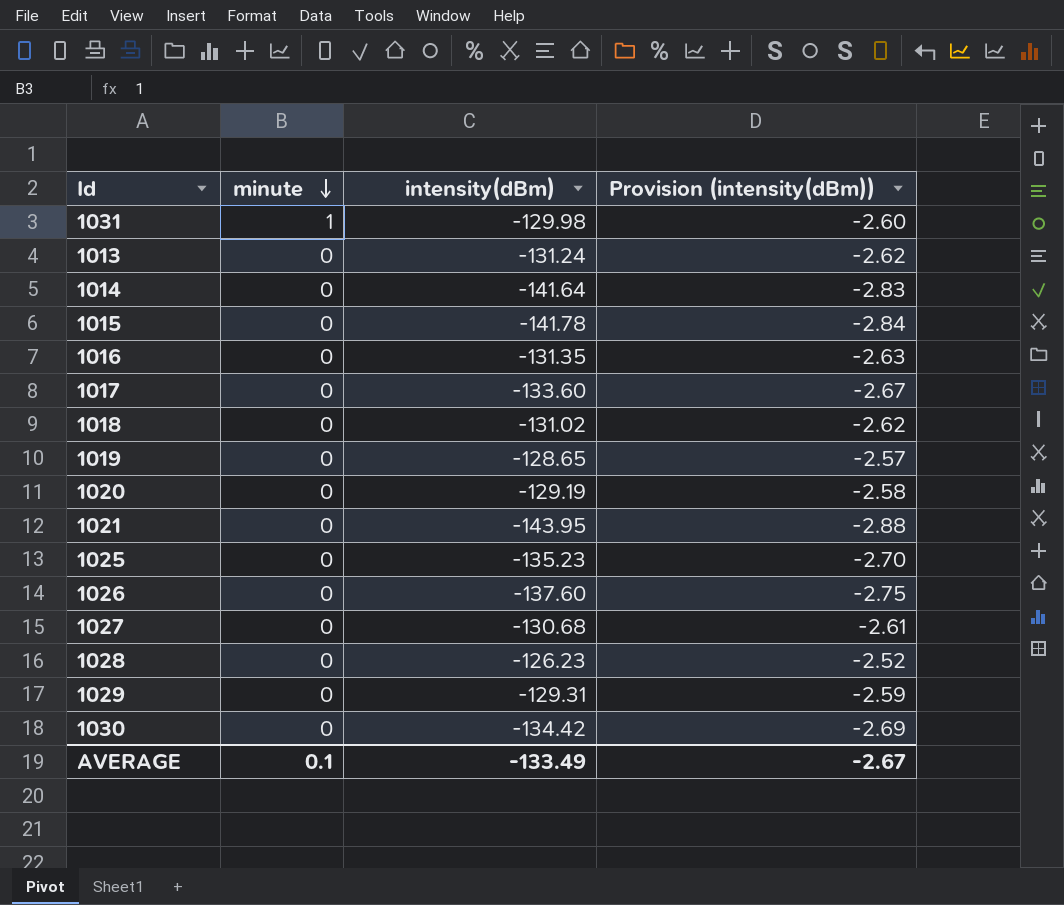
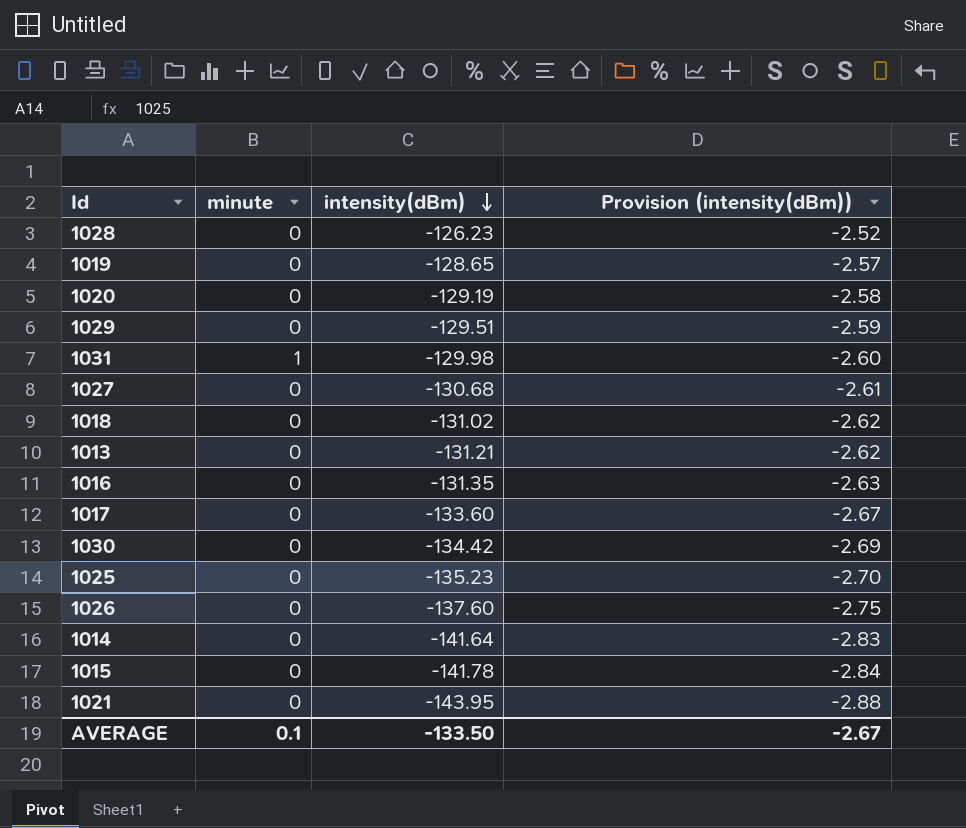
row order: minute descending -> intensity(dBm) descending
1029 | intensity(dBm): -129.31 -> -129.51
1013 | intensity(dBm): -131.24 -> -131.21
AVERAGE | intensity(dBm): -133.49 -> -133.50

